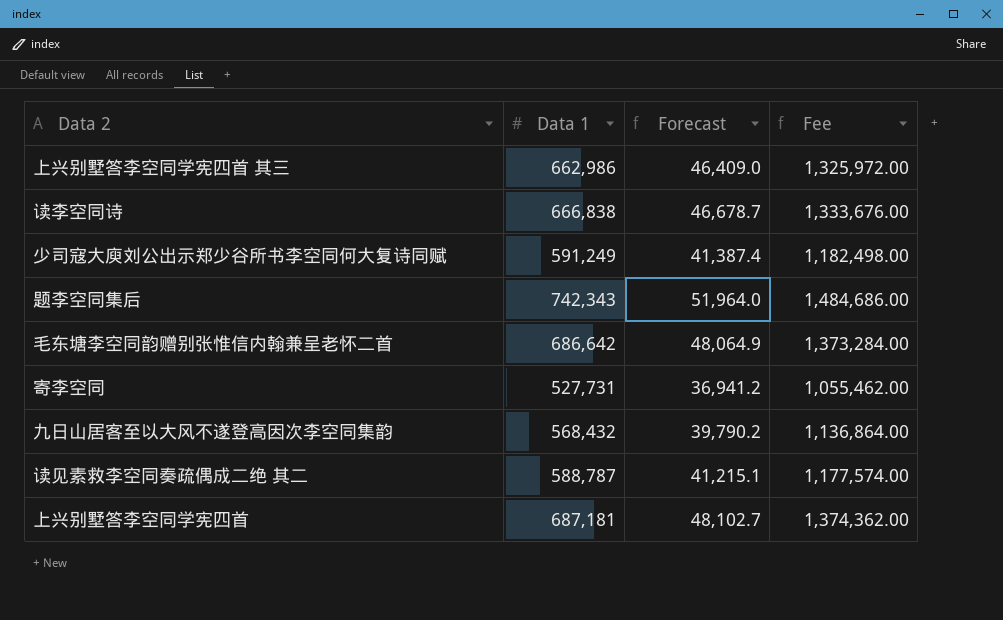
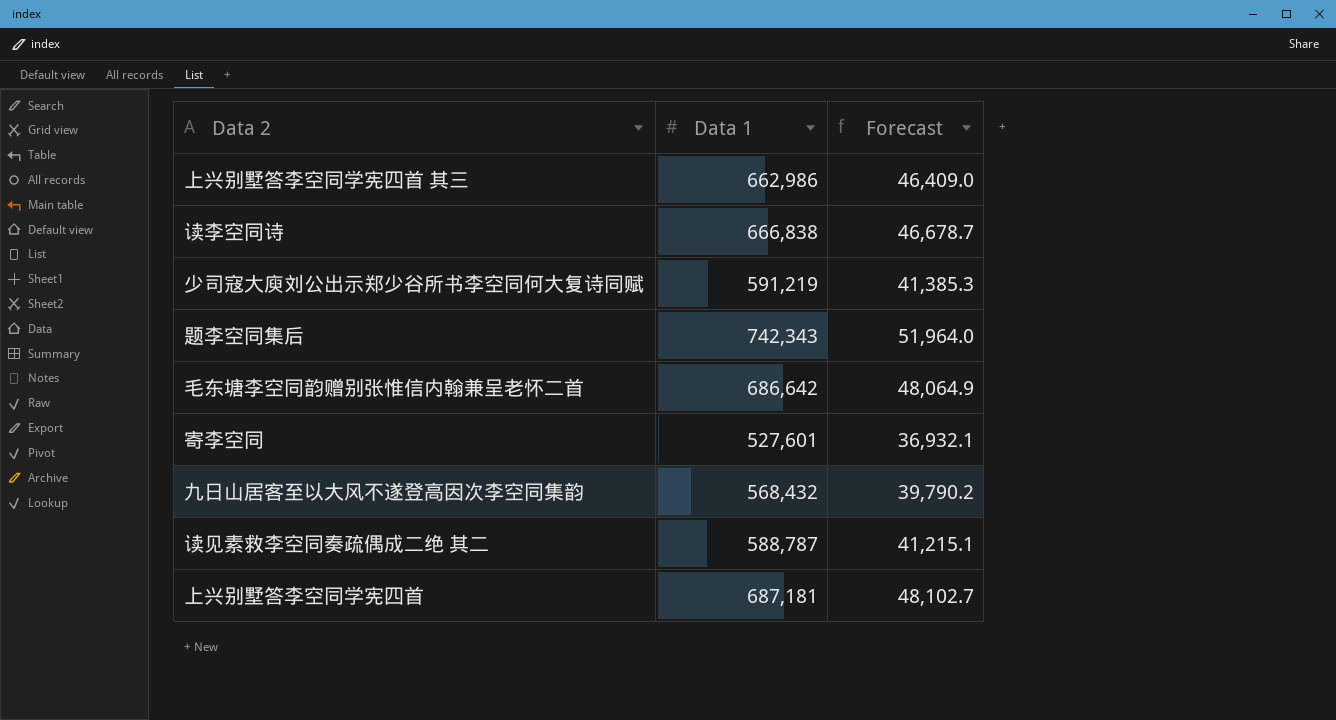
column Fee | formula: [Data 1] * 2 -> none
少司寇大庾刘公出示郑少谷所书李空同何大复诗同赋 | Data 1: 591,249 -> 591,219
少司寇大庾刘公出示郑少谷所书李空同何大复诗同赋 | Forecast: 41,387.4 -> 41,385.3
寄李空同 | Data 1: 527,731 -> 527,601
寄李空同 | Forecast: 36,941.2 -> 36,932.1

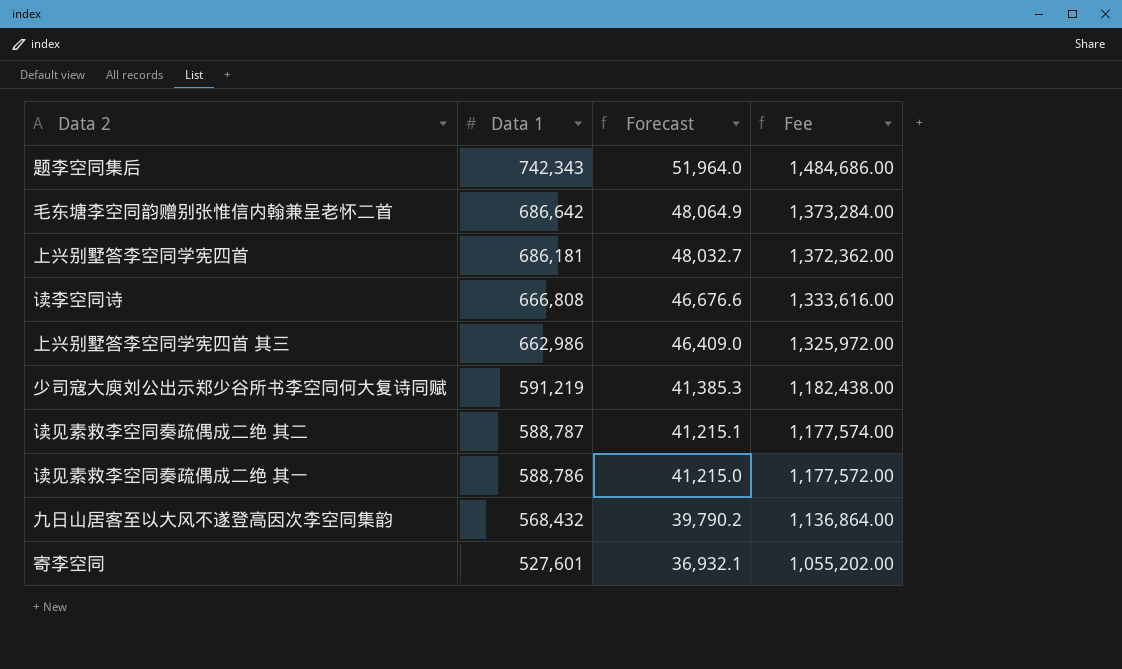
row order: none -> Data 1 descending
column Fee | formula: none -> [Data 1] * 2
上兴别墅答李空同学宪四首 | Data 1: 687,181 -> 686,181
上兴别墅答李空同学宪四首 | Forecast: 48,102.7 -> 48,032.7
读李空同诗 | Data 1: 666,838 -> 666,808
读李空同诗 | Forecast: 46,678.7 -> 46,676.6
row 读见素救李空同奏疏偶成二绝 其一: none -> 588,786 | 41,215.0 | 1,177,572.00

